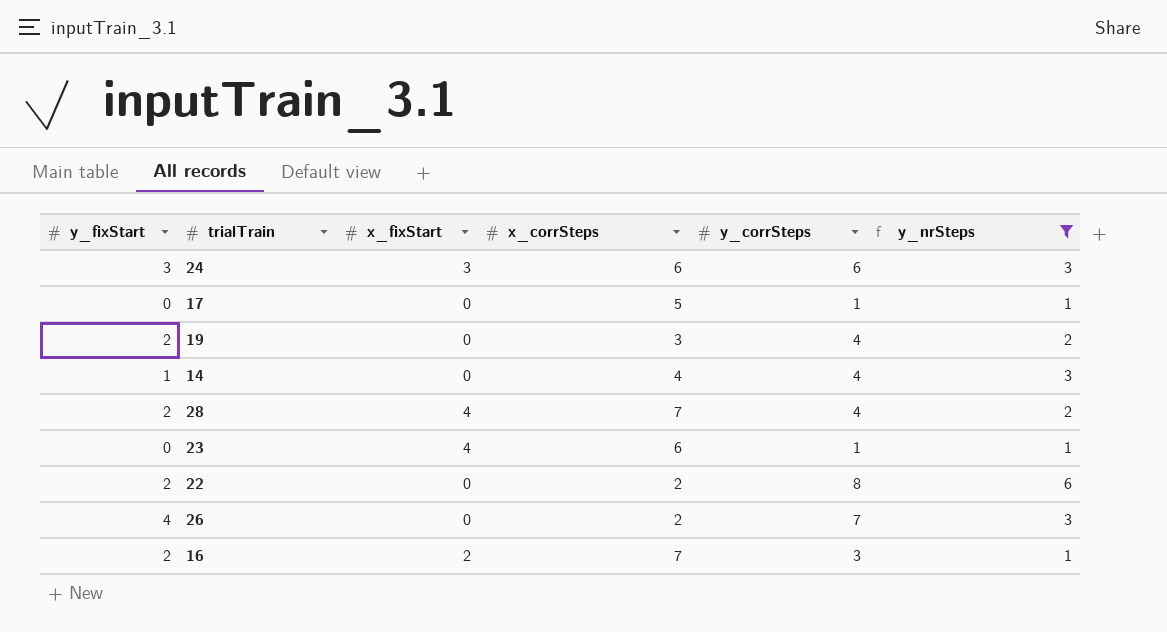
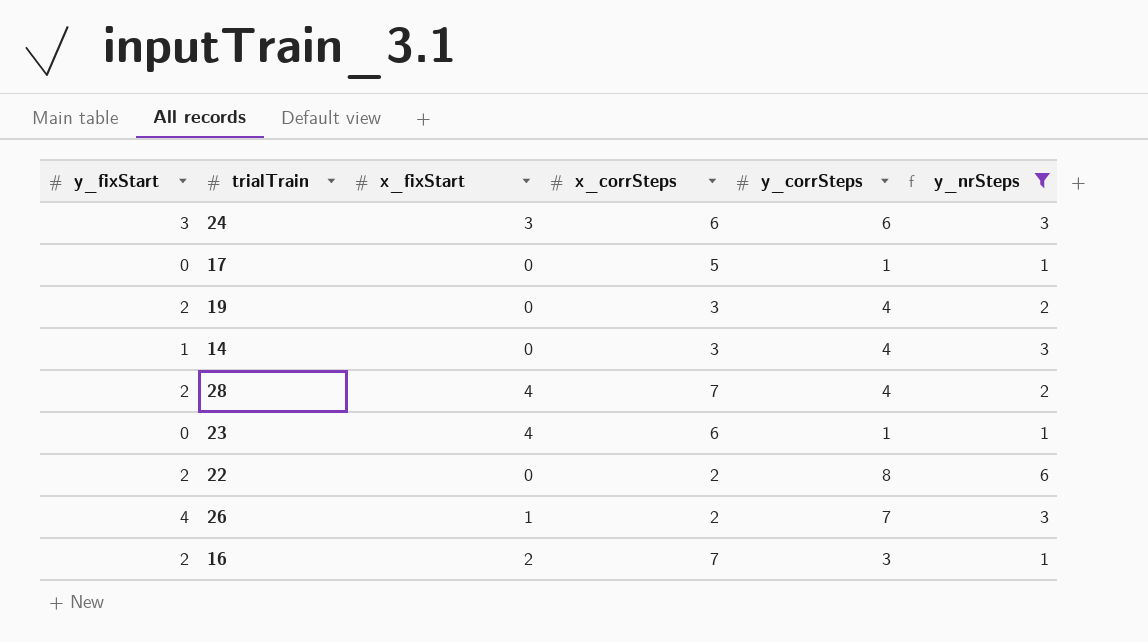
14 | x_corrSteps: 4 -> 3
26 | x_fixStart: 0 -> 1

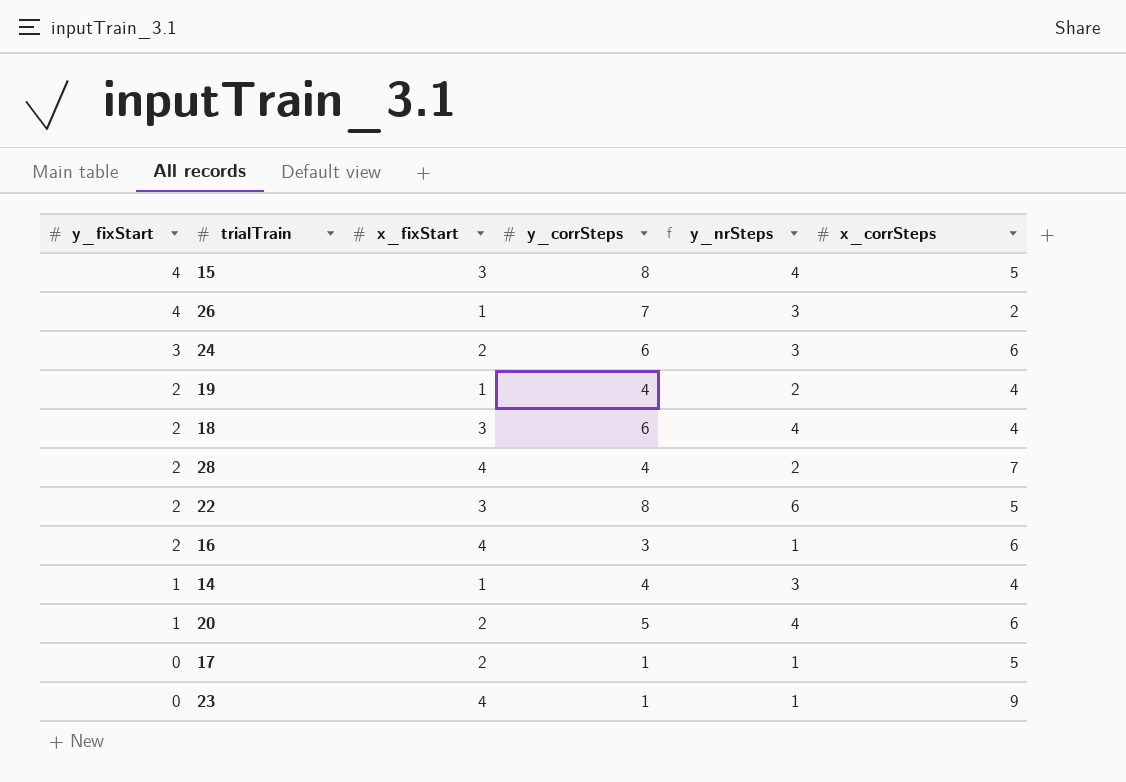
filter: y_nrSteps != 4 -> none
row order: none -> y_fixStart descending
column x_corrSteps | position: 4 -> 6
24 | x_fixStart: 3 -> 2
19 | x_fixStart: 0 -> 1
19 | x_corrSteps: 3 -> 4
22 | x_fixStart: 0 -> 3
22 | x_corrSteps: 2 -> 5
16 | x_fixStart: 2 -> 4
16 | x_corrSteps: 7 -> 6
14 | x_fixStart: 0 -> 1
14 | x_corrSteps: 3 -> 4
17 | x_fixStart: 0 -> 2
23 | x_corrSteps: 6 -> 9

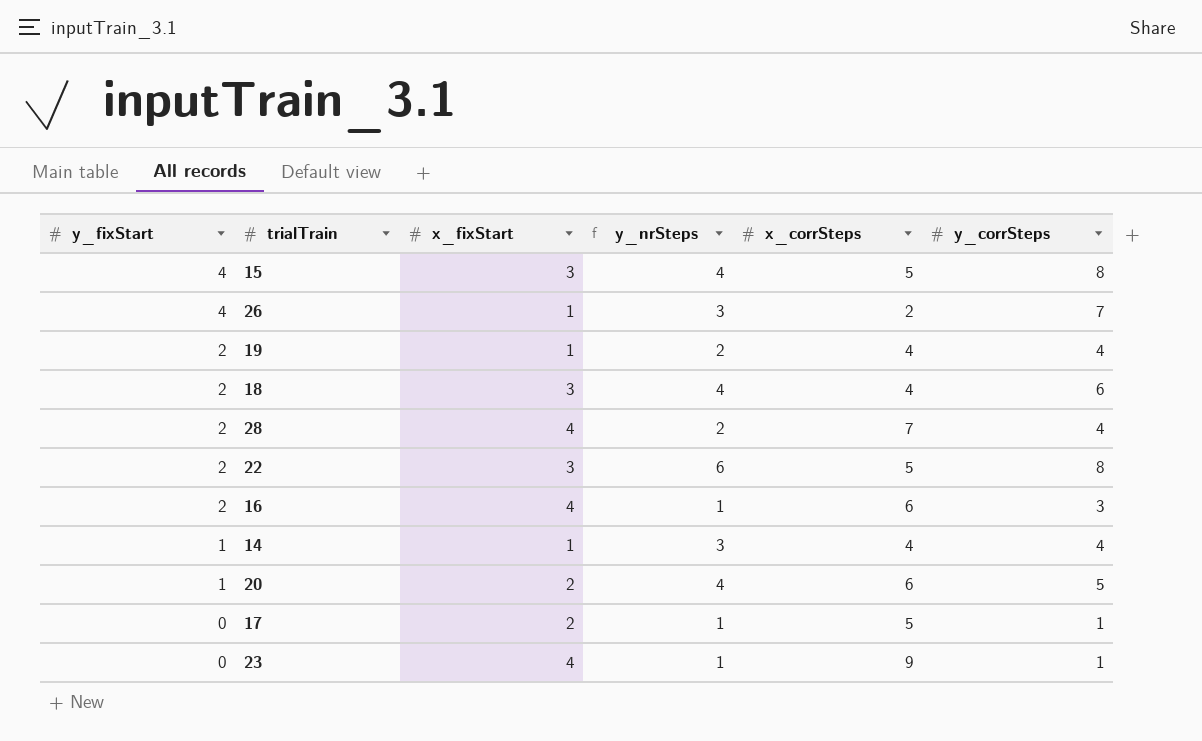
column y_corrSteps | position: 4 -> 6
row 24: 3 | 2 | 6 | 3 | 6 -> none

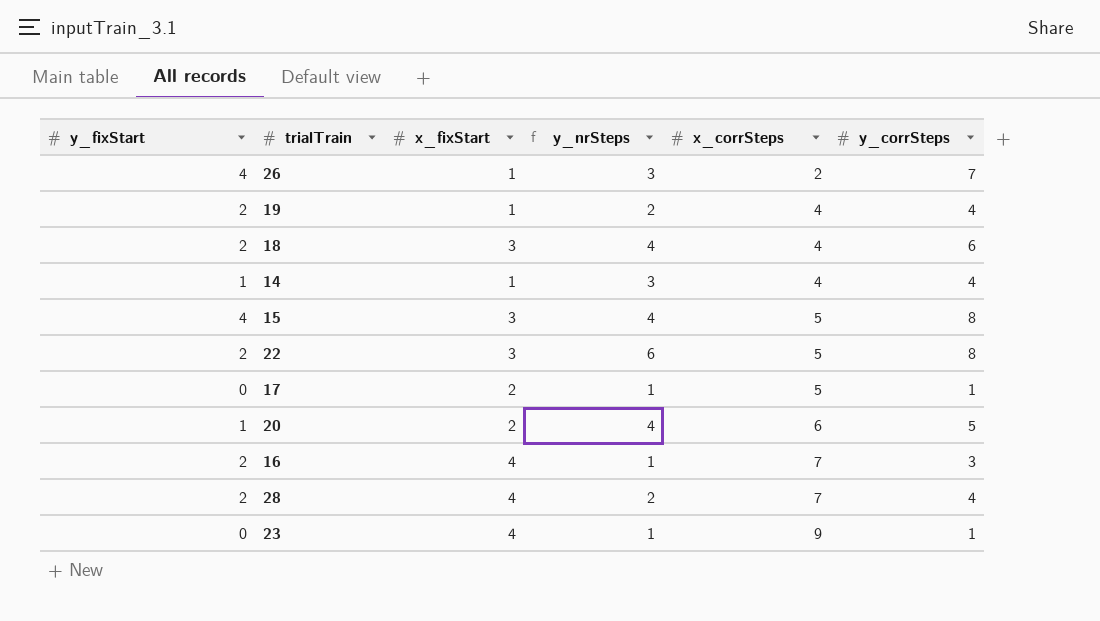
row order: y_fixStart descending -> x_corrSteps ascending
16 | x_corrSteps: 6 -> 7

